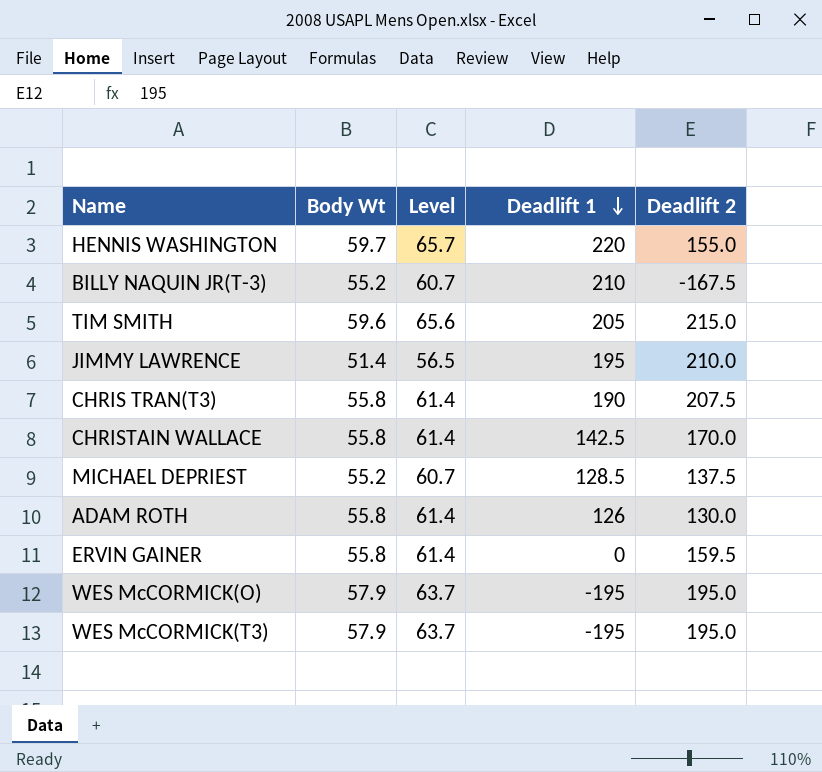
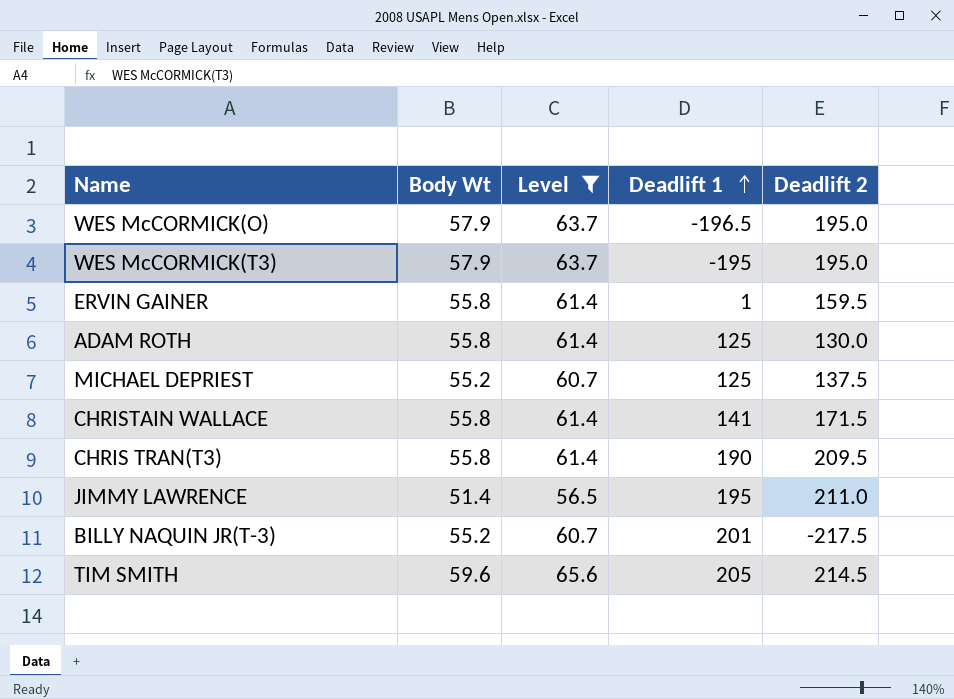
filter: none -> Level != 65.7
row order: Deadlift 1 descending -> Deadlift 1 ascending
WES McCORMICK(O) | Deadlift 1: -195 -> -196.5
ERVIN GAINER | Deadlift 1: 0 -> 1
ADAM ROTH | Deadlift 1: 126 -> 125
MICHAEL DEPRIEST | Deadlift 1: 128.5 -> 125
CHRISTAIN WALLACE | Deadlift 1: 142.5 -> 141
CHRISTAIN WALLACE | Deadlift 2: 170.0 -> 171.5
CHRIS TRAN(T3) | Deadlift 2: 207.5 -> 209.5
JIMMY LAWRENCE | Deadlift 2: 210.0 -> 211.0
BILLY NAQUIN JR(T-3) | Deadlift 1: 210 -> 201
BILLY NAQUIN JR(T-3) | Deadlift 2: -167.5 -> -217.5
TIM SMITH | Deadlift 2: 215.0 -> 214.5

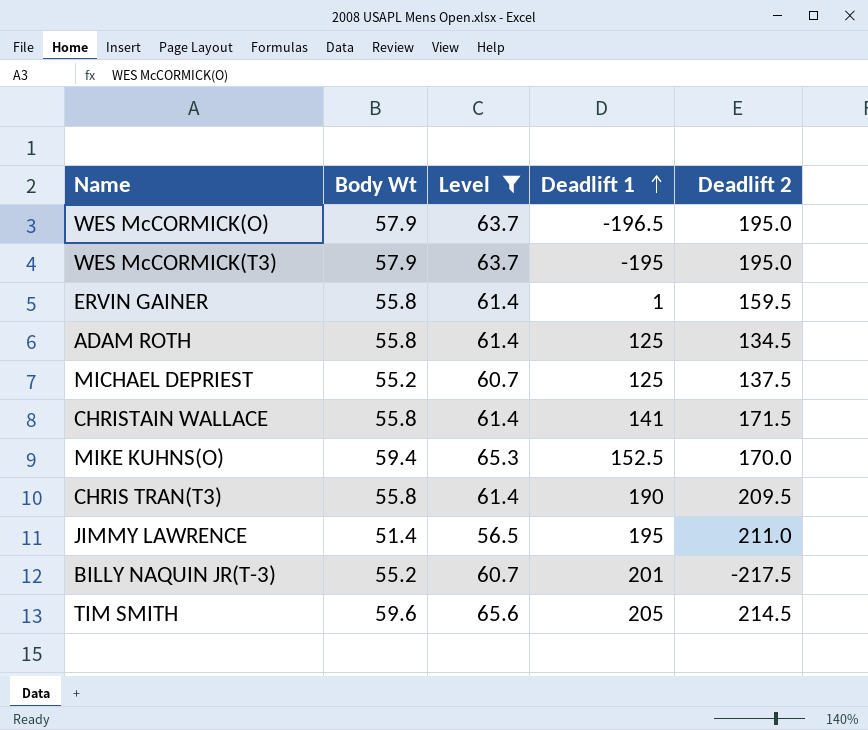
ADAM ROTH | Deadlift 2: 130.0 -> 134.5
row MIKE KUHNS(O): none -> 59.4 | 65.3 | 152.5 | 170.0

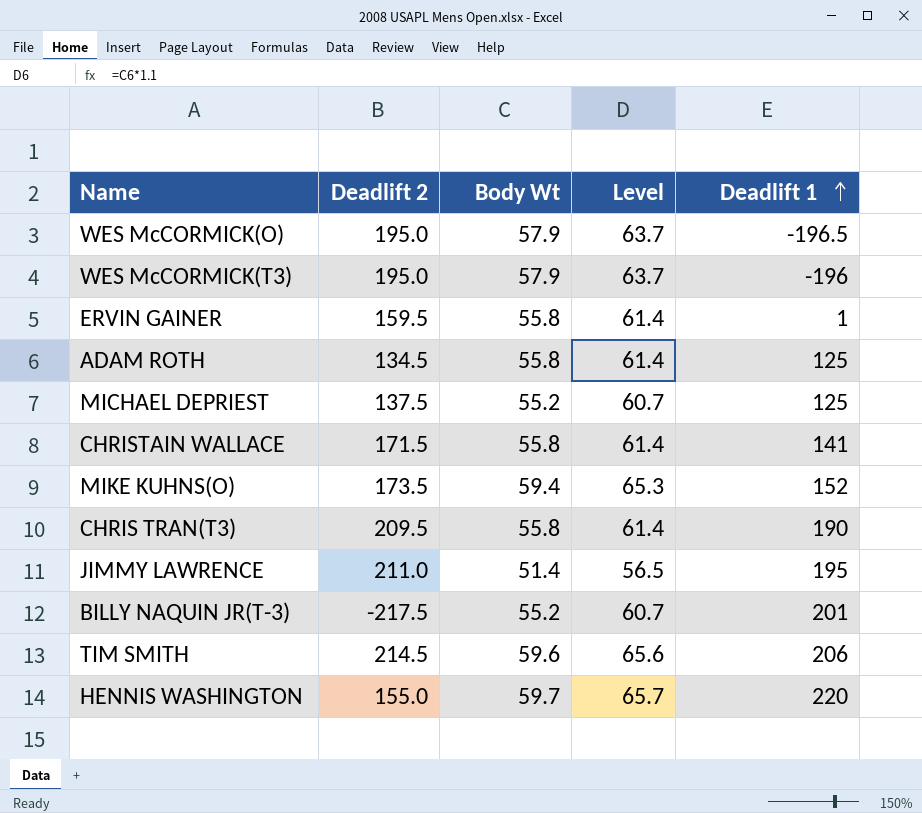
filter: Level != 65.7 -> none
column Deadlift 2 | position: 5 -> 2
WES McCORMICK(T3) | Deadlift 1: -195 -> -196
MIKE KUHNS(O) | Deadlift 2: 170.0 -> 173.5
MIKE KUHNS(O) | Deadlift 1: 152.5 -> 152
TIM SMITH | Deadlift 1: 205 -> 206

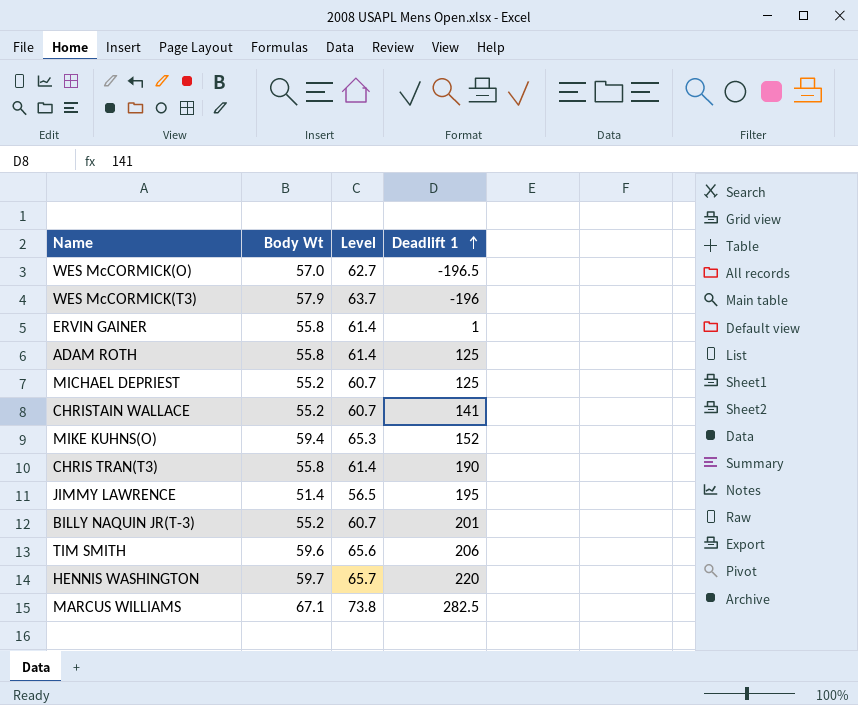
column Deadlift 2 | position: 2 -> none
WES McCORMICK(O) | Body Wt: 57.9 -> 57.0
WES McCORMICK(O) | Level: 63.7 -> 62.7
CHRISTAIN WALLACE | Body Wt: 55.8 -> 55.2
CHRISTAIN WALLACE | Level: 61.4 -> 60.7
row MARCUS WILLIAMS: none -> 67.1 | 73.8 | 282.5

